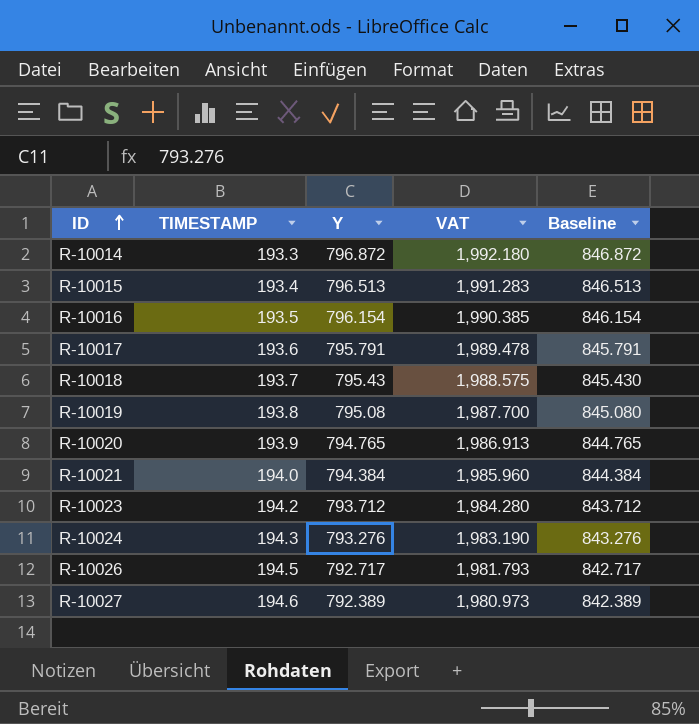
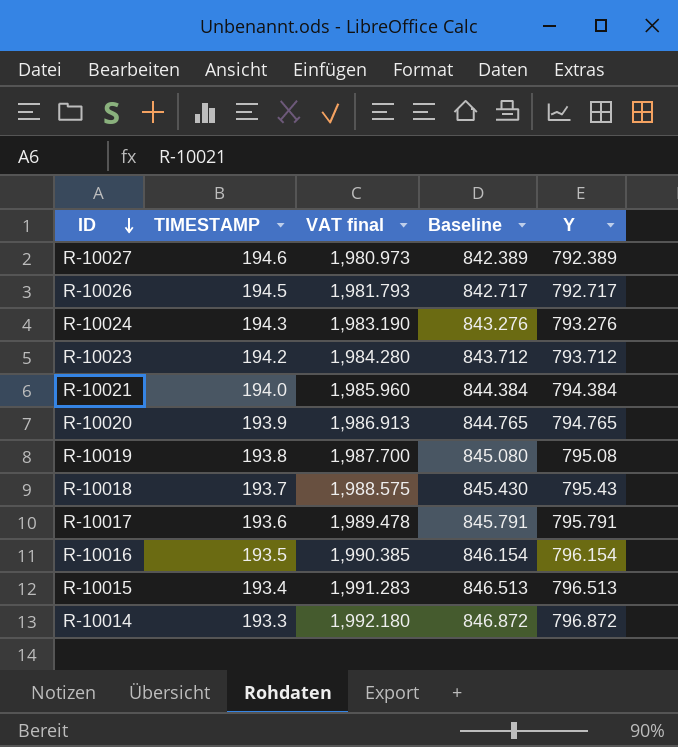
row order: ID ascending -> ID descending
column name: VAT -> VAT final
column Y | position: 3 -> 5

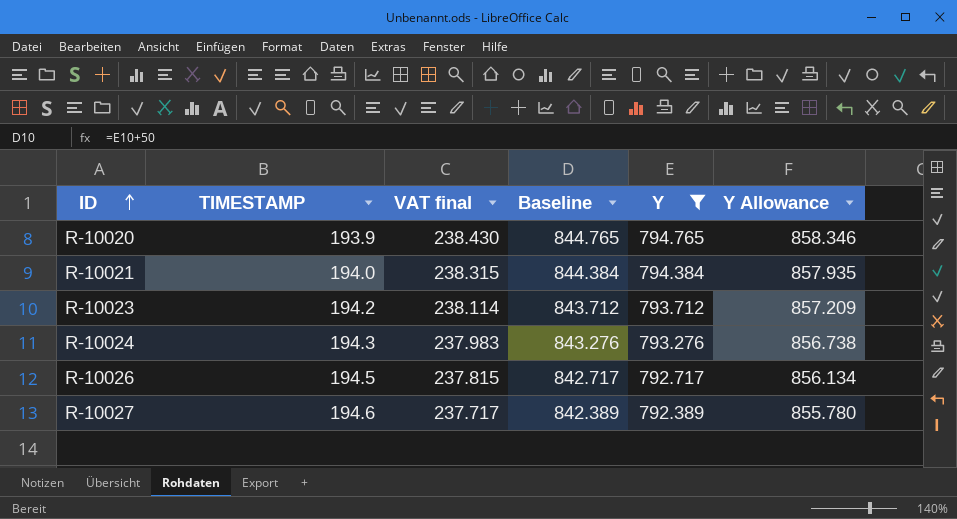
filter: none -> Y <= 794.765
row order: ID descending -> ID ascending
column VAT final | formula: [Y] * 2.5 -> [Y] * 0.3
column Y Allowance | formula: none -> [Y] * 1.08

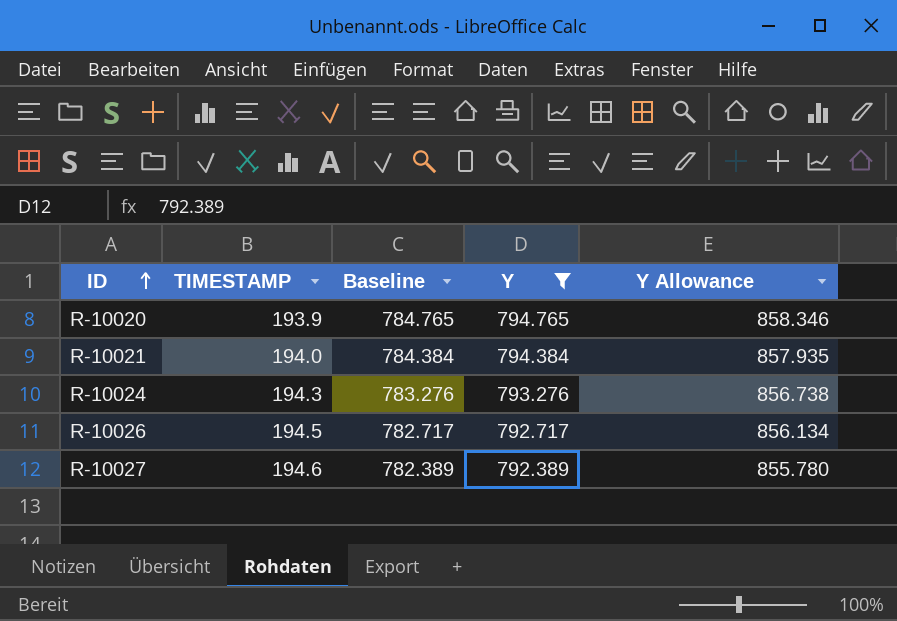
column VAT final | formula: [Y] * 0.3 -> none
column Baseline | formula: [Y] + 50 -> [Y] - 10
row R-10023: 194.2 | 238.114 | 843.712 | 793.712 | 857.209 -> none

